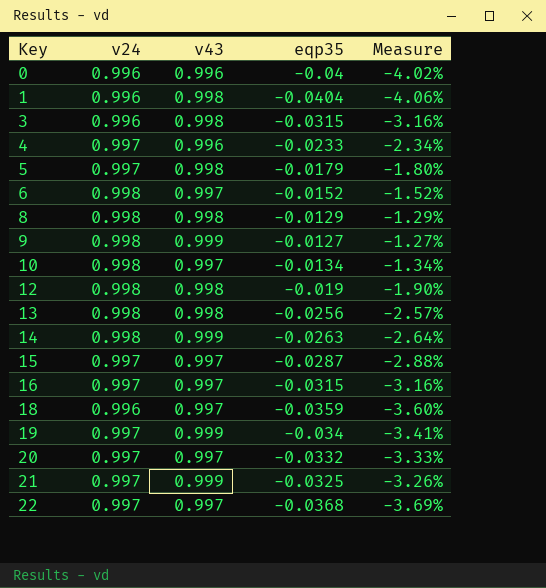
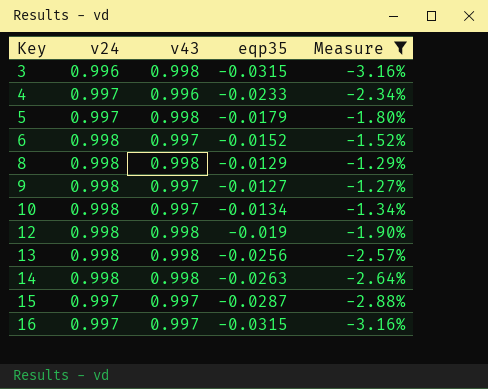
filter: none -> Measure >= -3.16%
9 | v43: 0.999 -> 0.997
14 | v43: 0.999 -> 0.998

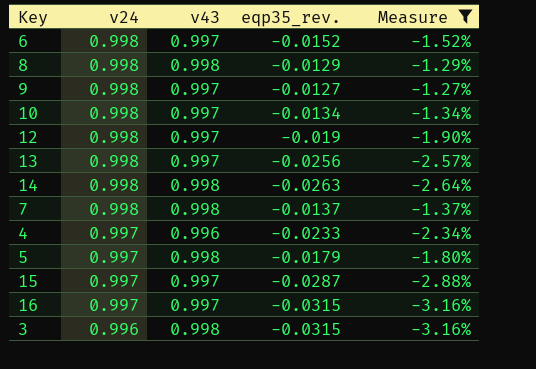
row order: Key ascending -> v24 descending
column name: eqp35 -> eqp35_rev.
12 | v43: 0.998 -> 0.997
13 | v43: 0.998 -> 0.997
row 7: none -> 0.998 | 0.998 | -0.0137 | -1.37%

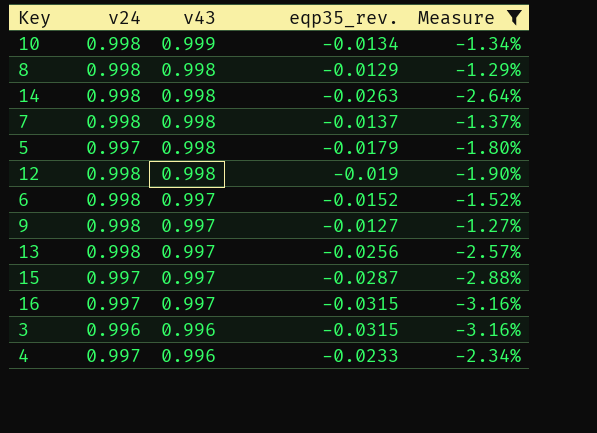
row order: v24 descending -> v43 descending
10 | v43: 0.997 -> 0.999
12 | v43: 0.997 -> 0.998
3 | v43: 0.998 -> 0.996

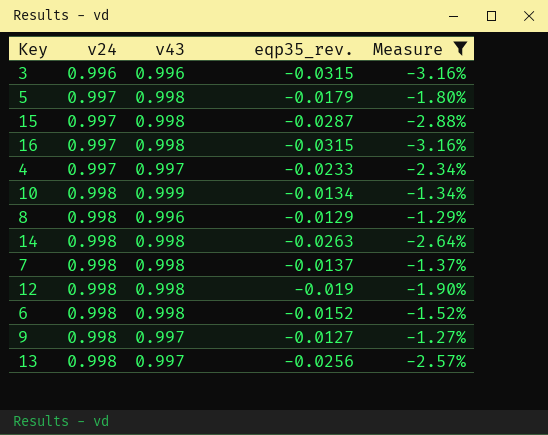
row order: v43 descending -> v24 ascending
15 | v43: 0.997 -> 0.998
16 | v43: 0.997 -> 0.998
4 | v43: 0.996 -> 0.997
8 | v43: 0.998 -> 0.996
6 | v43: 0.997 -> 0.998

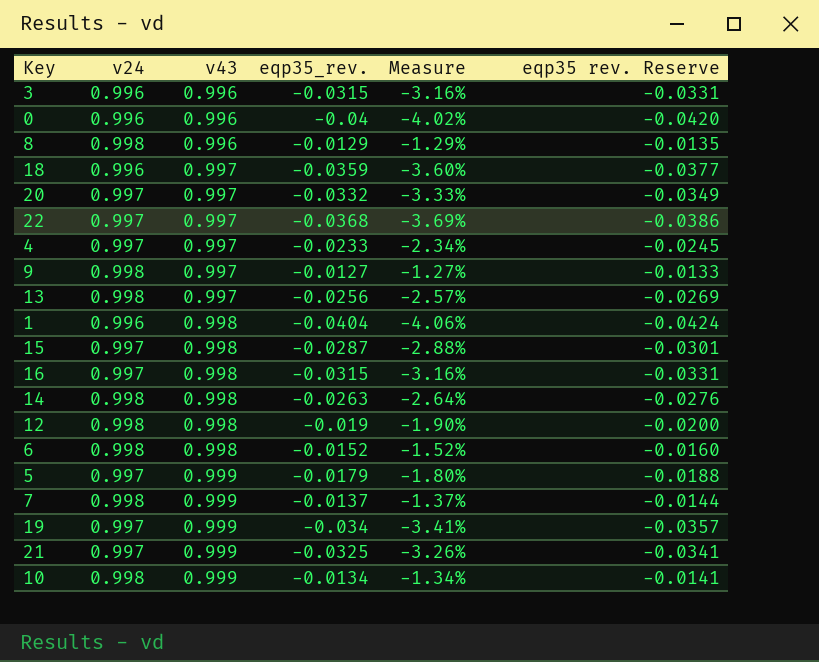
filter: Measure >= -3.16% -> none
row order: v24 ascending -> v43 ascending
column eqp35 rev. Reserve | formula: none -> [eqp35_rev.] * 1.05
5 | v43: 0.998 -> 0.999
7 | v43: 0.998 -> 0.999

